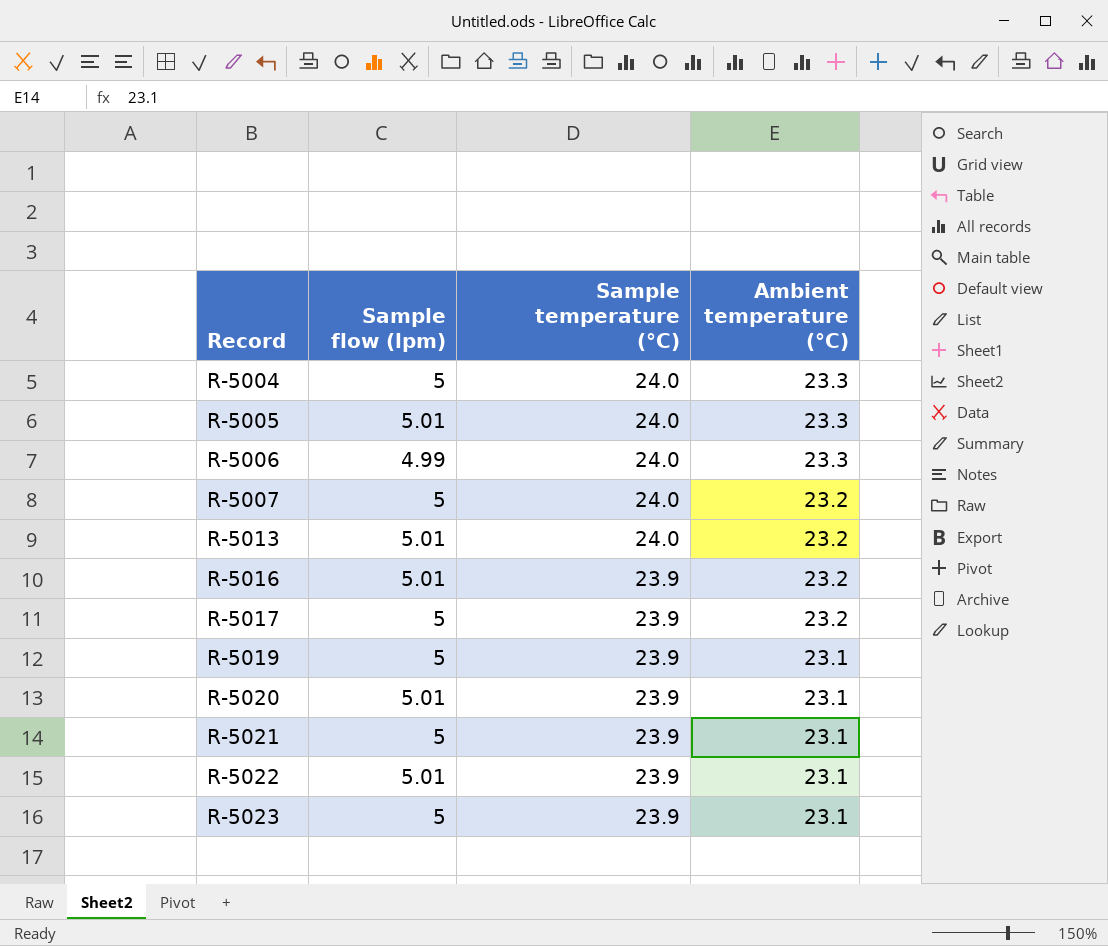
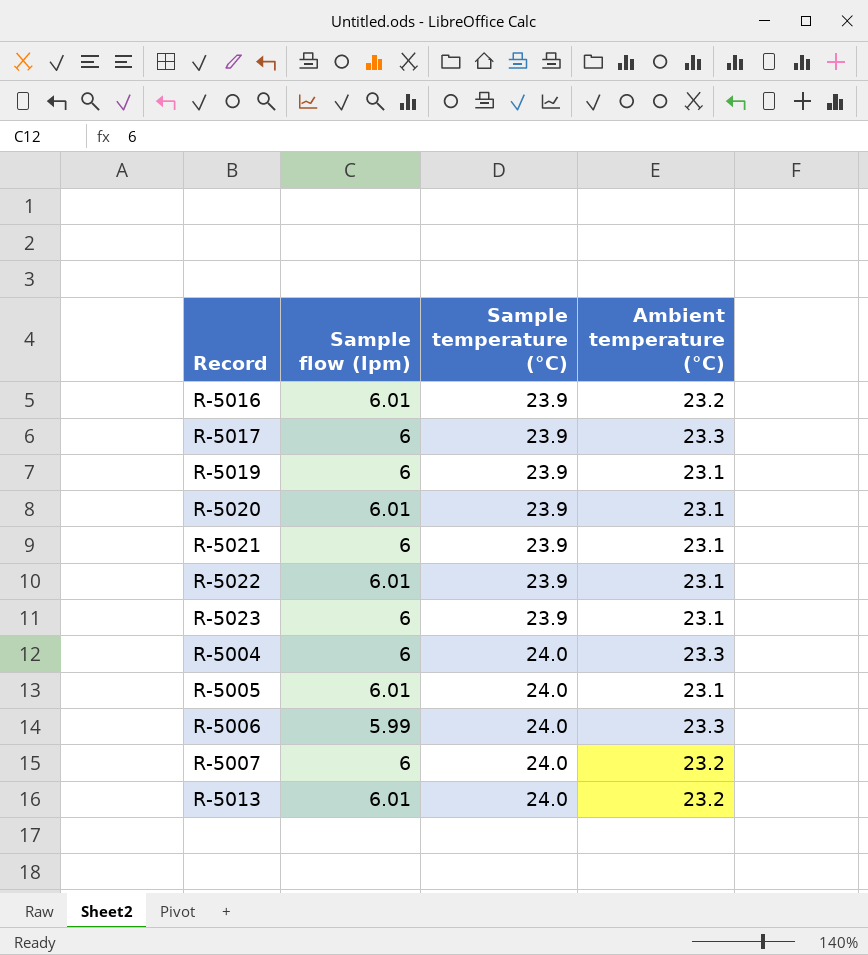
row order: Record ascending -> Sample temperature (°C) ascending
R-5016 | Sample flow (lpm): 5.01 -> 6.01
R-5017 | Sample flow (lpm): 5 -> 6
R-5017 | Ambient temperature (°C): 23.2 -> 23.3
R-5019 | Sample flow (lpm): 5 -> 6
R-5020 | Sample flow (lpm): 5.01 -> 6.01
R-5021 | Sample flow (lpm): 5 -> 6
R-5022 | Sample flow (lpm): 5.01 -> 6.01
R-5023 | Sample flow (lpm): 5 -> 6
R-5004 | Sample flow (lpm): 5 -> 6
R-5005 | Sample flow (lpm): 5.01 -> 6.01
R-5005 | Ambient temperature (°C): 23.3 -> 23.1
R-5006 | Sample flow (lpm): 4.99 -> 5.99
R-5007 | Sample flow (lpm): 5 -> 6
R-5013 | Sample flow (lpm): 5.01 -> 6.01

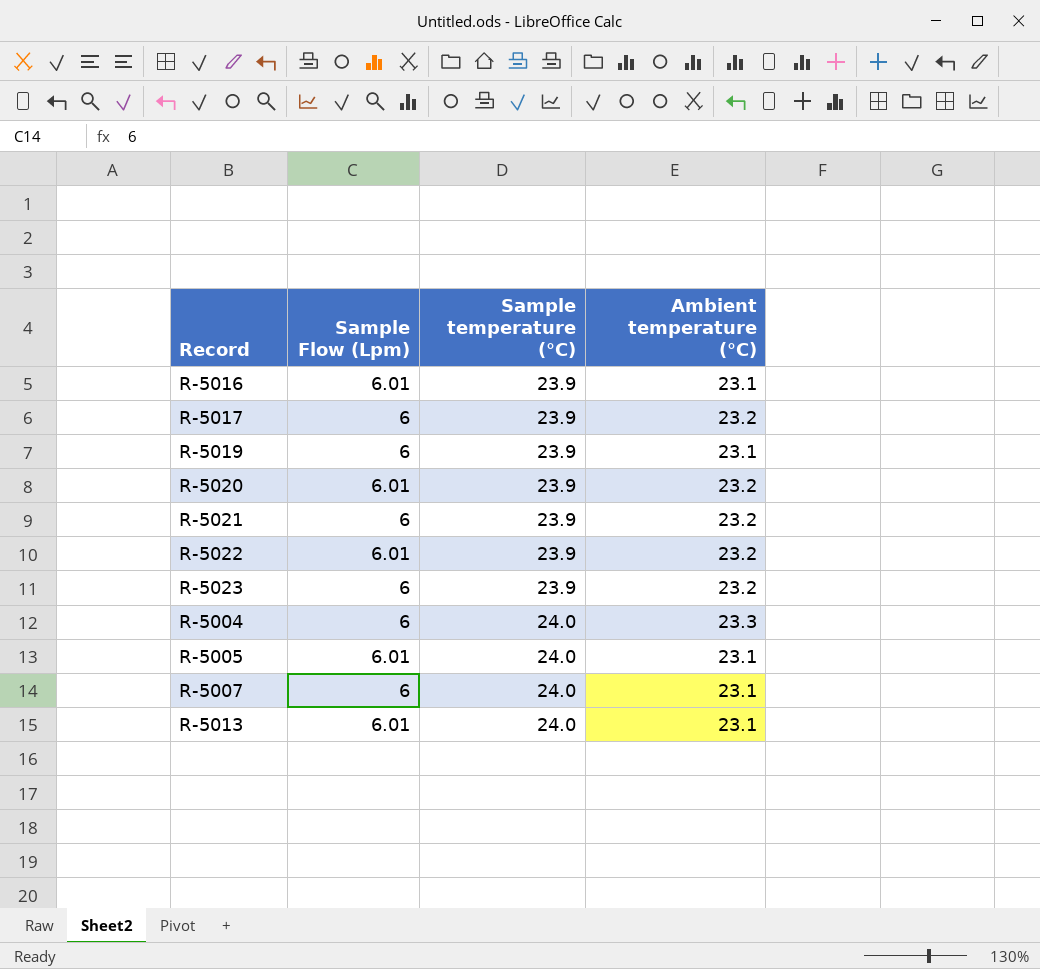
column name: Sample flow (lpm) -> Sample Flow (Lpm)
row R-5006: 5.99 | 24.0 | 23.3 -> none
R-5016 | Ambient temperature (°C): 23.2 -> 23.1
R-5017 | Ambient temperature (°C): 23.3 -> 23.2
R-5020 | Ambient temperature (°C): 23.1 -> 23.2
R-5021 | Ambient temperature (°C): 23.1 -> 23.2
R-5022 | Ambient temperature (°C): 23.1 -> 23.2
R-5023 | Ambient temperature (°C): 23.1 -> 23.2
R-5007 | Ambient temperature (°C): 23.2 -> 23.1
R-5013 | Ambient temperature (°C): 23.2 -> 23.1

